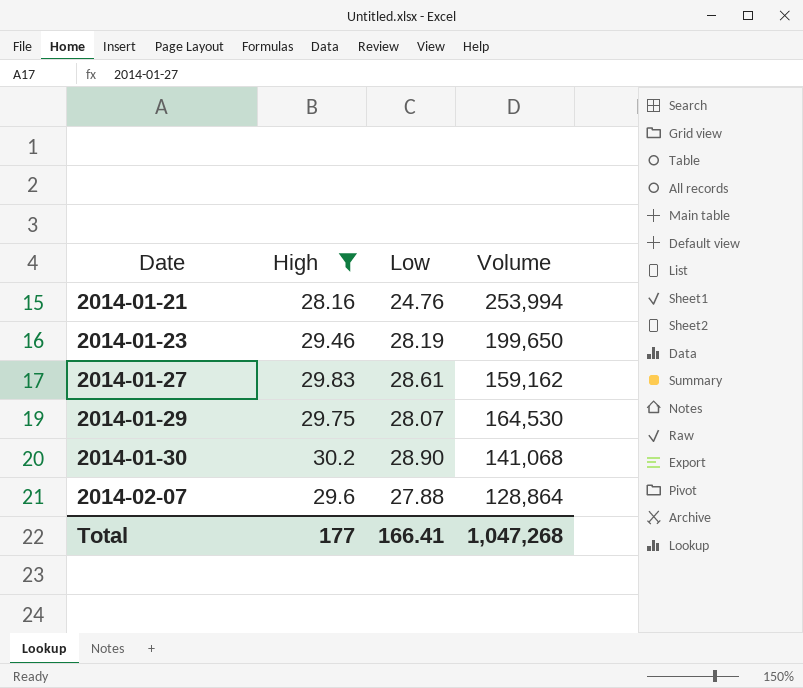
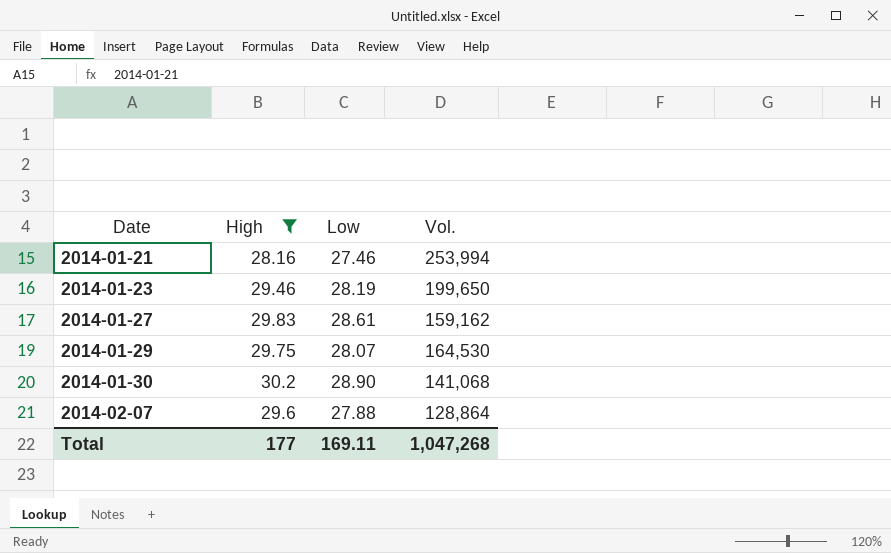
column name: Volume -> Vol.
2014-01-21 | Low: 24.76 -> 27.46
Total | Low: 166.41 -> 169.11

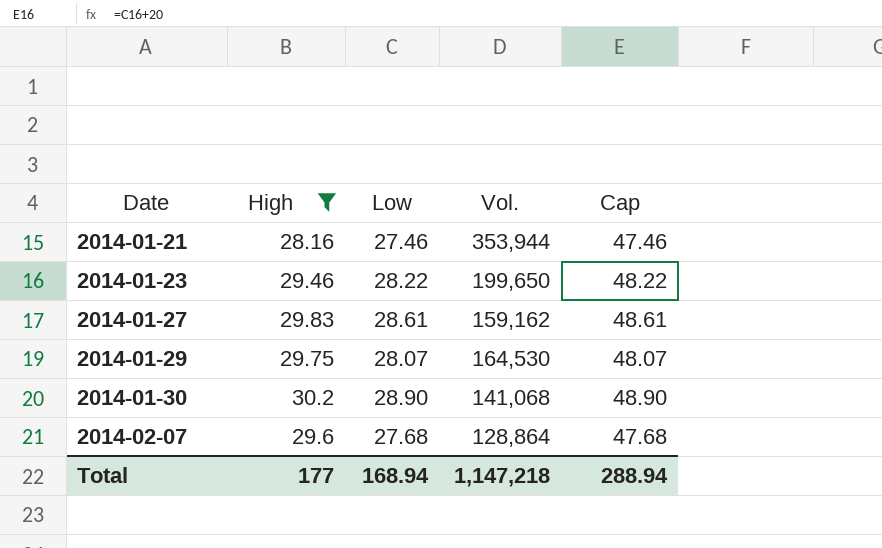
column Cap | formula: none -> [Low] + 20
2014-01-21 | Vol.: 253,994 -> 353,944
2014-01-23 | Low: 28.19 -> 28.22
2014-02-07 | Low: 27.88 -> 27.68
Total | Low: 169.11 -> 168.94
Total | Vol.: 1,047,268 -> 1,147,218

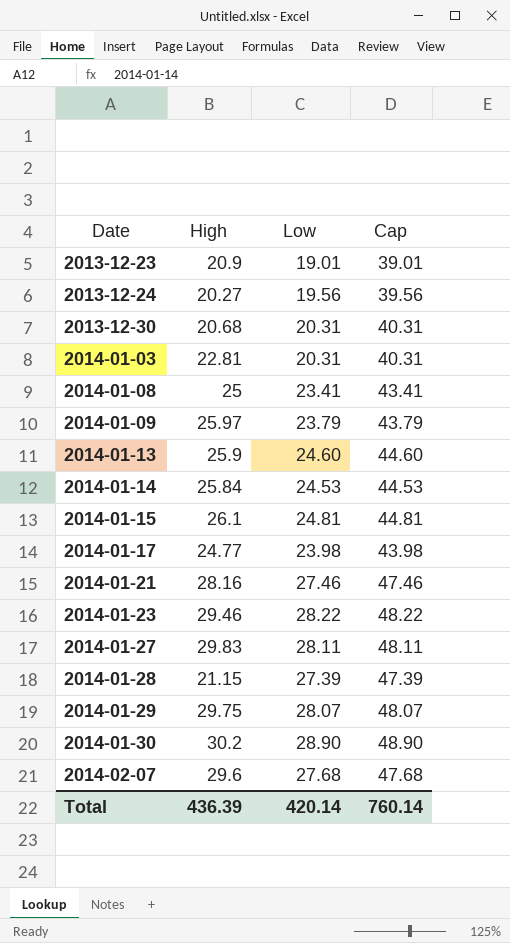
filter: High >= 28.16 -> none
column Vol. | position: 4 -> none
2014-01-27 | Low: 28.61 -> 28.11
2014-01-27 | Cap: 48.61 -> 48.11
Total | High: 177 -> 436.39
Total | Low: 168.94 -> 420.14
Total | Cap: 288.94 -> 760.14

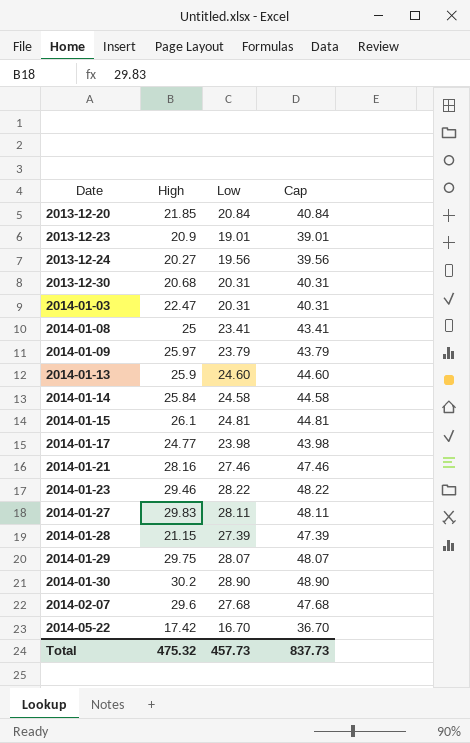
row 2013-12-20: none -> 21.85 | 20.84 | 40.84
2014-01-03 | High: 22.81 -> 22.47
2014-01-14 | Low: 24.53 -> 24.58
2014-01-14 | Cap: 44.53 -> 44.58
row 2014-05-22: none -> 17.42 | 16.70 | 36.70
Total | High: 436.39 -> 475.32
Total | Low: 420.14 -> 457.73
Total | Cap: 760.14 -> 837.73

